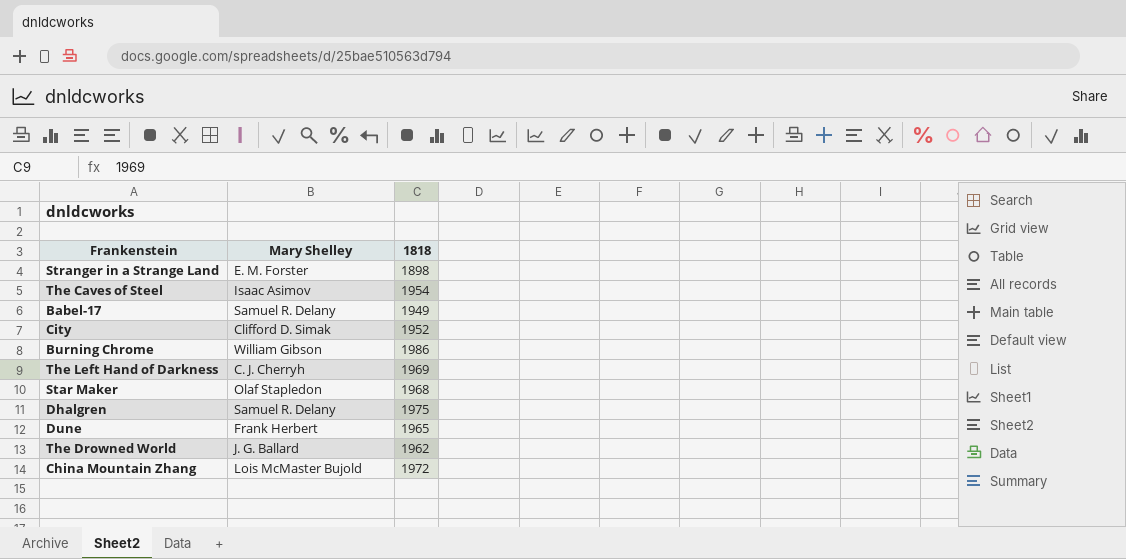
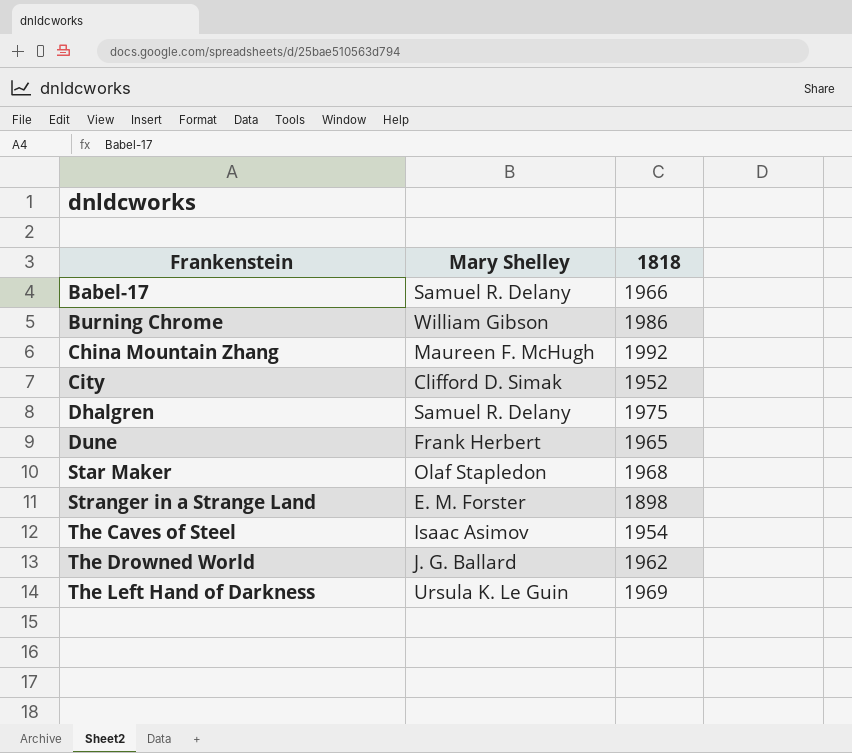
row order: none -> Frankenstein ascending
Babel-17 | 1818: 1949 -> 1966
China Mountain Zhang | Mary Shelley: Lois McMaster Bujold -> Maureen F. McHugh
China Mountain Zhang | 1818: 1972 -> 1992
The Left Hand of Darkness | Mary Shelley: C. J. Cherryh -> Ursula K. Le Guin

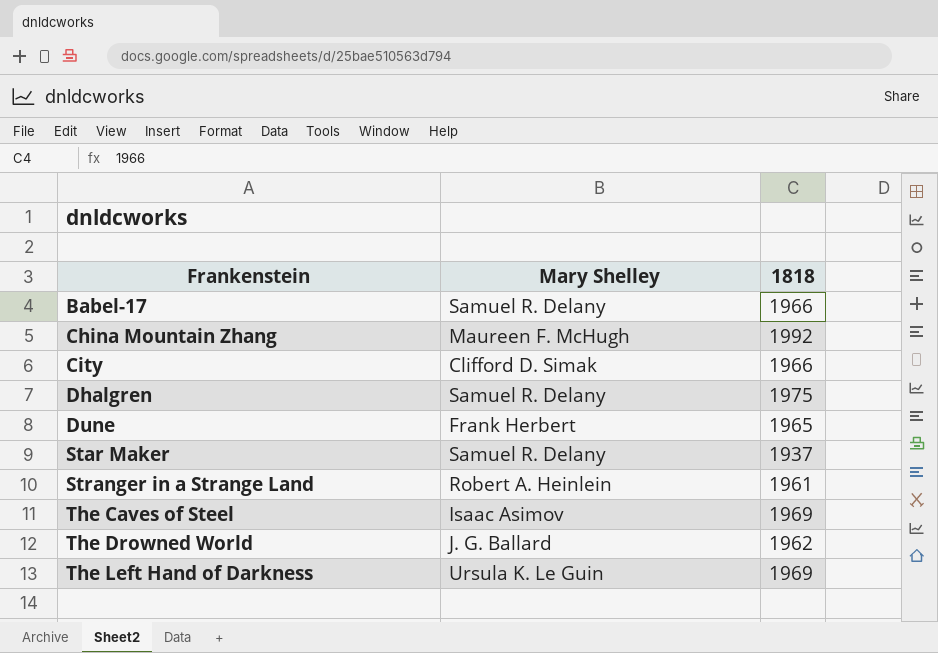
row Burning Chrome: William Gibson | 1986 -> none
City | 1818: 1952 -> 1966
Star Maker | Mary Shelley: Olaf Stapledon -> Samuel R. Delany
Star Maker | 1818: 1968 -> 1937
Stranger in a Strange Land | Mary Shelley: E. M. Forster -> Robert A. Heinlein
Stranger in a Strange Land | 1818: 1898 -> 1961
The Caves of Steel | 1818: 1954 -> 1969

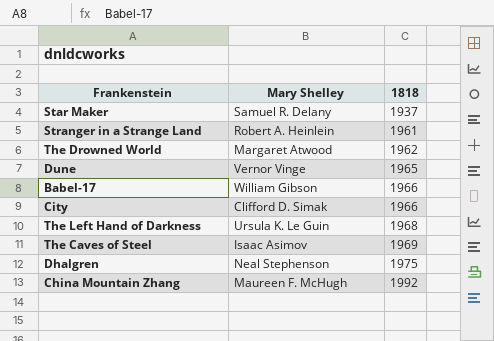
row order: Frankenstein ascending -> 1818 ascending
The Drowned World | Mary Shelley: J. G. Ballard -> Margaret Atwood
Dune | Mary Shelley: Frank Herbert -> Vernor Vinge
Babel-17 | Mary Shelley: Samuel R. Delany -> William Gibson
The Left Hand of Darkness | 1818: 1969 -> 1968
Dhalgren | Mary Shelley: Samuel R. Delany -> Neal Stephenson

